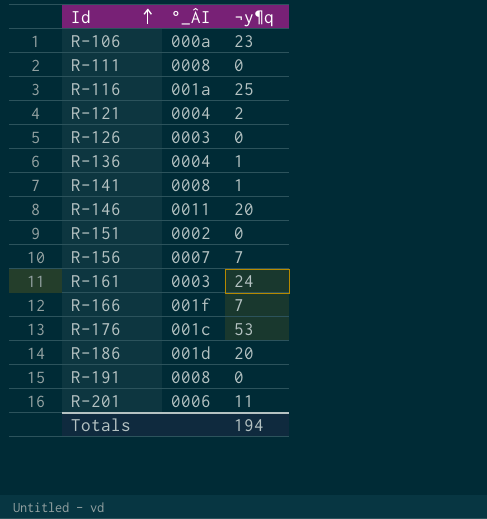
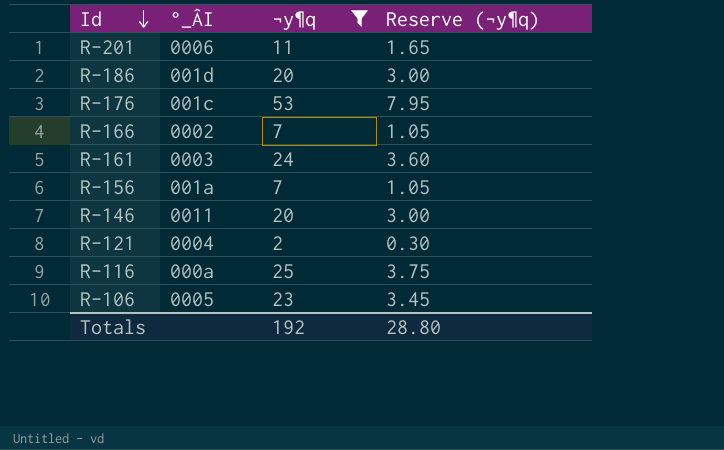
filter: none -> ¬y¶q >= 2
row order: Id ascending -> Id descending
column Reserve (¬y¶q) | formula: none -> [¬y¶q] * 0.15
R-166 | °_ÂI: 001f -> 0002
R-156 | °_ÂI: 0007 -> 001a
R-116 | °_ÂI: 001a -> 000a
R-106 | °_ÂI: 000a -> 0005
Totals | ¬y¶q: 194 -> 192

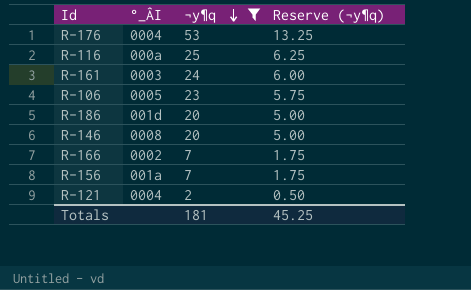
row order: Id descending -> ¬y¶q descending
column Reserve (¬y¶q) | formula: [¬y¶q] * 0.15 -> [¬y¶q] * 0.25
row R-201: 0006 | 11 | 1.65 -> none
R-176 | °_ÂI: 001c -> 0004
R-146 | °_ÂI: 0011 -> 0008
Totals | ¬y¶q: 192 -> 181
Totals | Reserve (¬y¶q): 28.80 -> 45.25

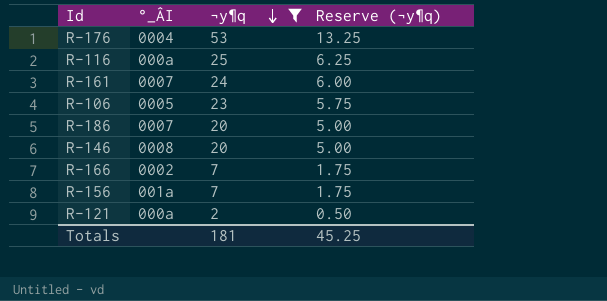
R-161 | °_ÂI: 0003 -> 0007
R-186 | °_ÂI: 001d -> 0007
R-121 | °_ÂI: 0004 -> 000a

